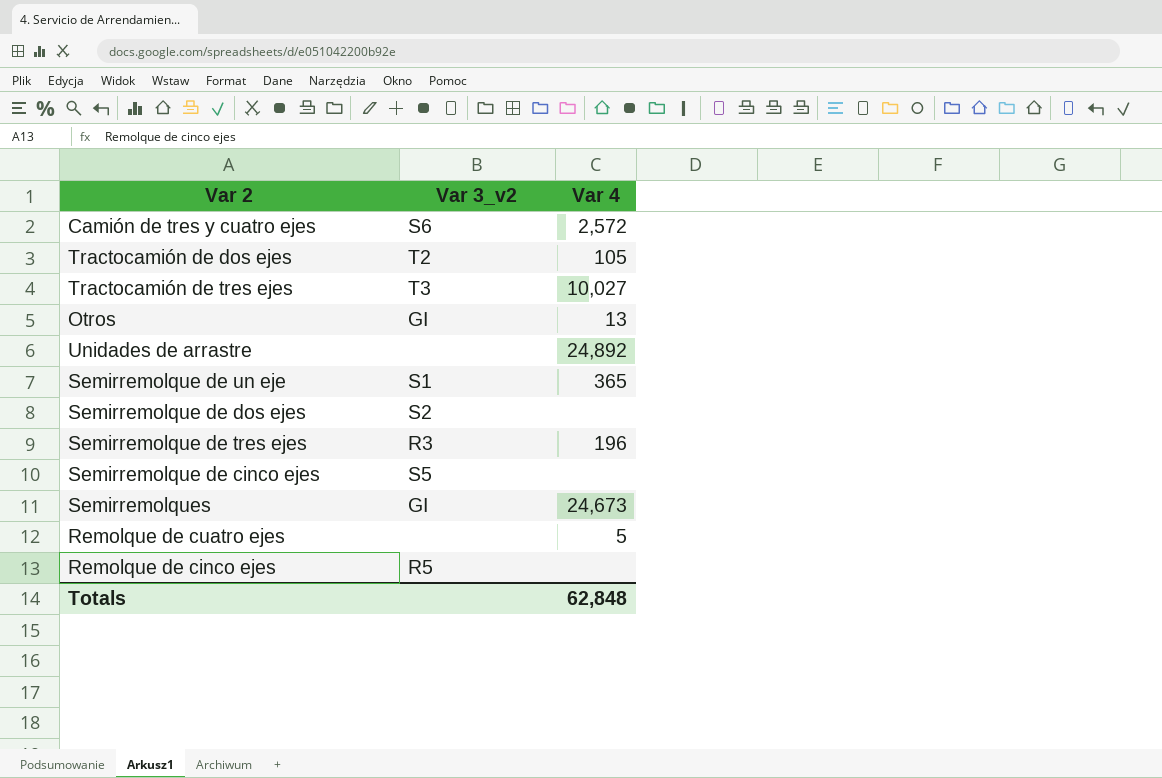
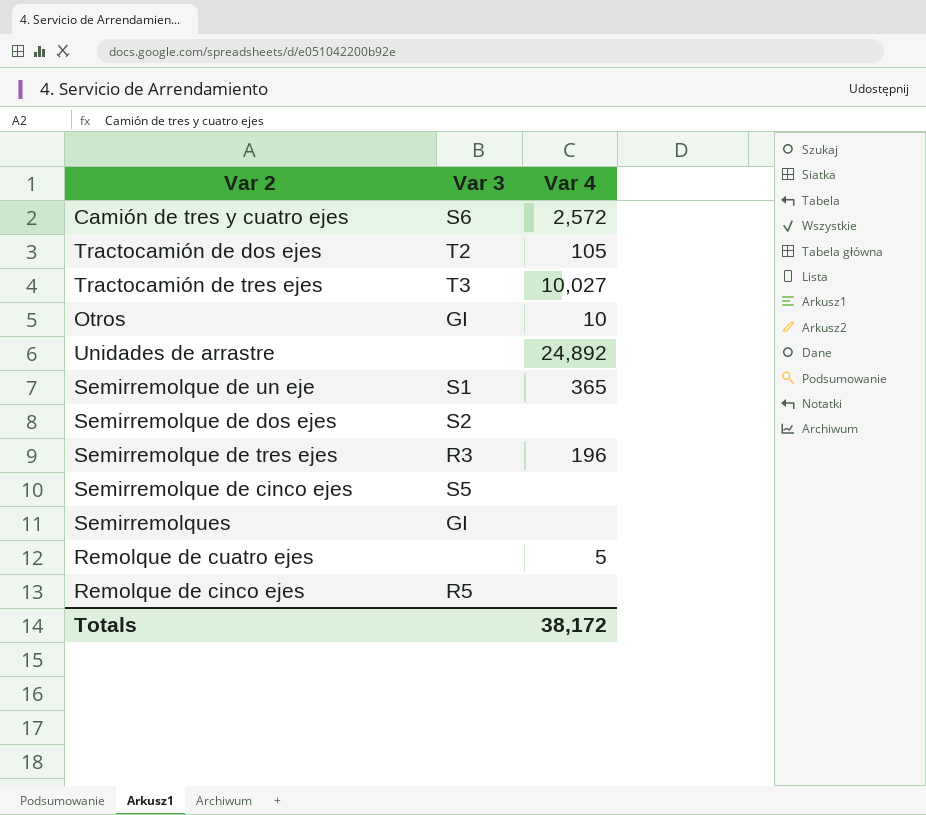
column name: Var 3_v2 -> Var 3
Otros | Var 4: 13 -> 10
Semirremolques | Var 4: 24,673 -> none
Totals | Var 4: 62,848 -> 38,172

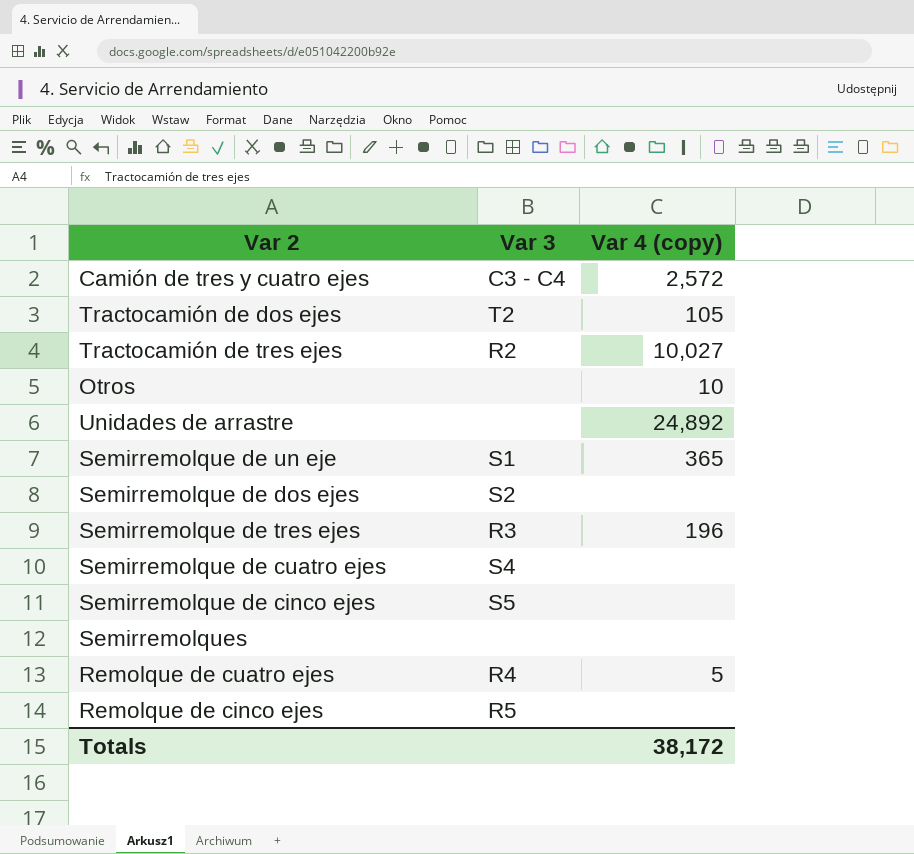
column name: Var 4 -> Var 4 (copy)
Camión de tres y cuatro ejes | Var 3: S6 -> C3 - C4
Tractocamión de tres ejes | Var 3: T3 -> R2
Otros | Var 3: GI -> none
row Semirremolque de cuatro ejes: none -> S4 | none
Semirremolques | Var 3: GI -> none
Remolque de cuatro ejes | Var 3: none -> R4

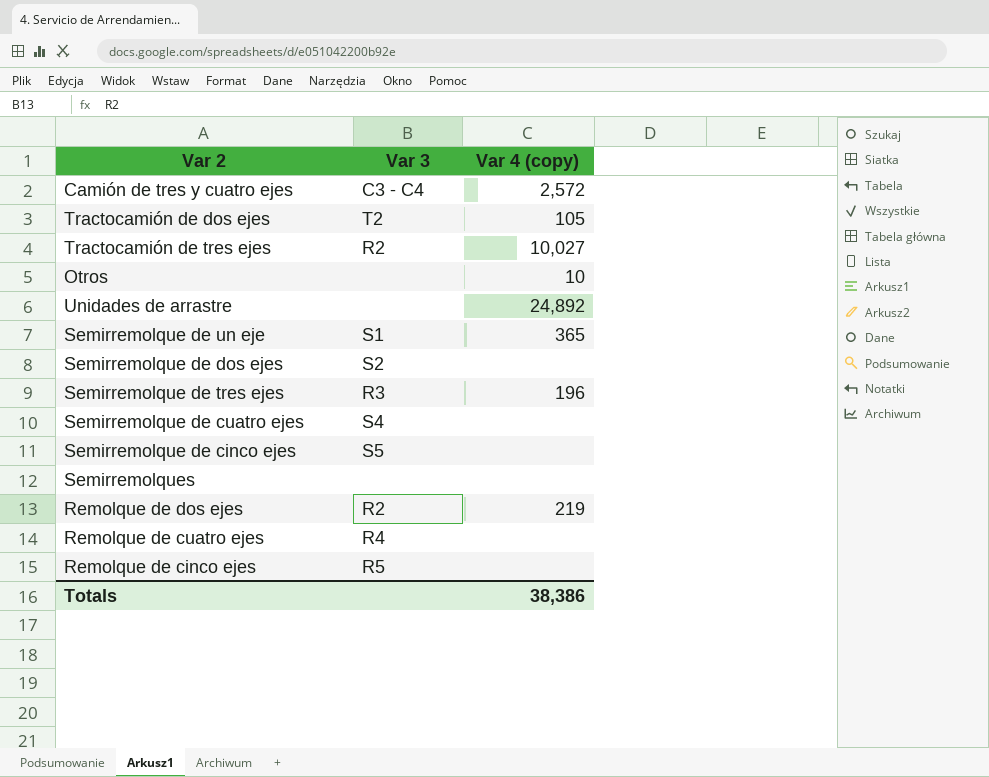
row Remolque de dos ejes: none -> R2 | 219
Remolque de cuatro ejes | Var 4 (copy): 5 -> none
Totals | Var 4 (copy): 38,172 -> 38,386

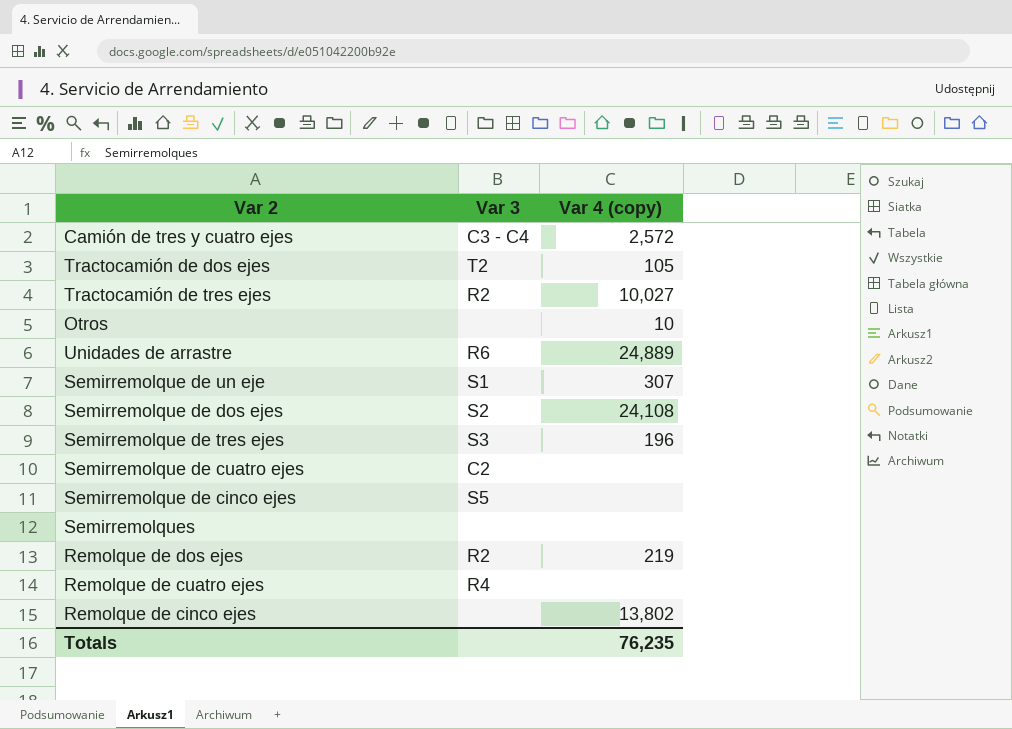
Unidades de arrastre | Var 3: none -> R6
Unidades de arrastre | Var 4 (copy): 24,892 -> 24,889
Semirremolque de un eje | Var 4 (copy): 365 -> 307
Semirremolque de dos ejes | Var 4 (copy): none -> 24,108
Semirremolque de tres ejes | Var 3: R3 -> S3
Semirremolque de cuatro ejes | Var 3: S4 -> C2
Remolque de cinco ejes | Var 3: R5 -> none
Remolque de cinco ejes | Var 4 (copy): none -> 13,802
Totals | Var 4 (copy): 38,386 -> 76,235

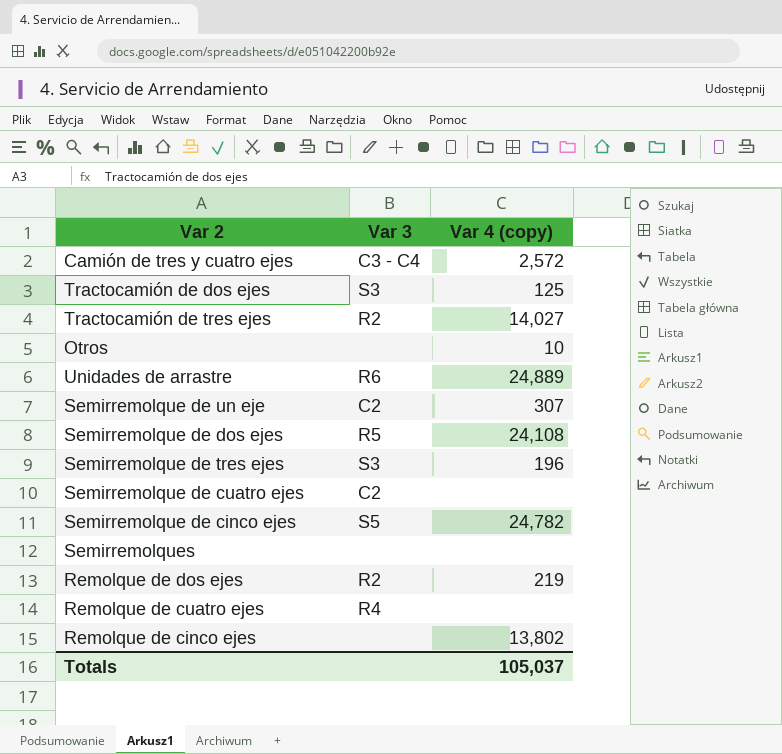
Tractocamión de dos ejes | Var 3: T2 -> S3
Tractocamión de dos ejes | Var 4 (copy): 105 -> 125
Tractocamión de tres ejes | Var 4 (copy): 10,027 -> 14,027
Semirremolque de un eje | Var 3: S1 -> C2
Semirremolque de dos ejes | Var 3: S2 -> R5
Semirremolque de cinco ejes | Var 4 (copy): none -> 24,782
Totals | Var 4 (copy): 76,235 -> 105,037

